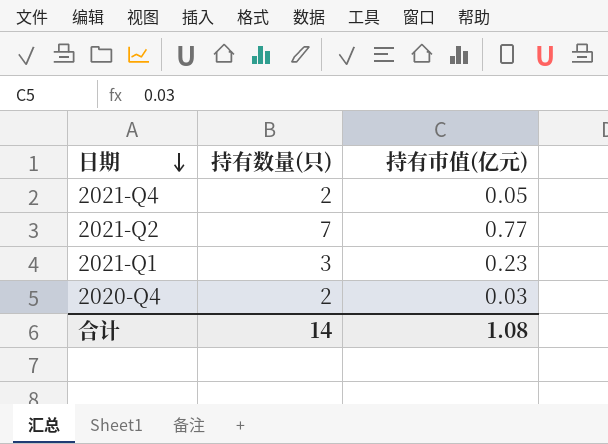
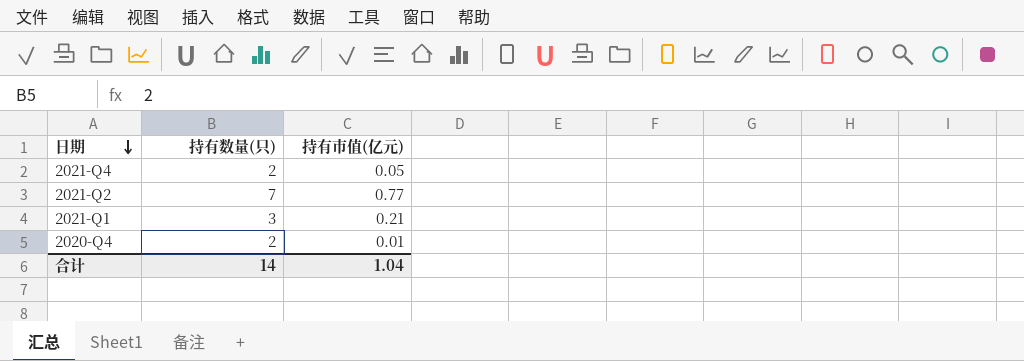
2021-Q1 | 持有市值(亿元): 0.23 -> 0.21
2020-Q4 | 持有市值(亿元): 0.03 -> 0.01
合计 | 持有市值(亿元): 1.08 -> 1.04

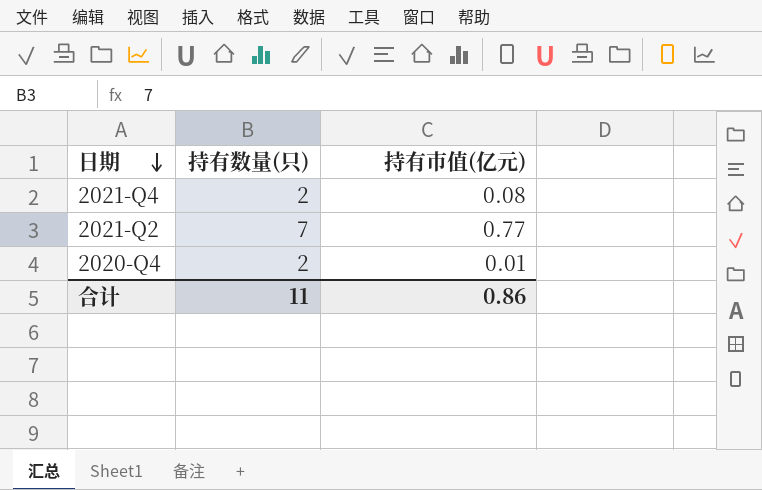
row 2021-Q1: 3 | 0.21 -> none
2021-Q4 | 持有市值(亿元): 0.05 -> 0.08
合计 | 持有数量(只): 14 -> 11
合计 | 持有市值(亿元): 1.04 -> 0.86

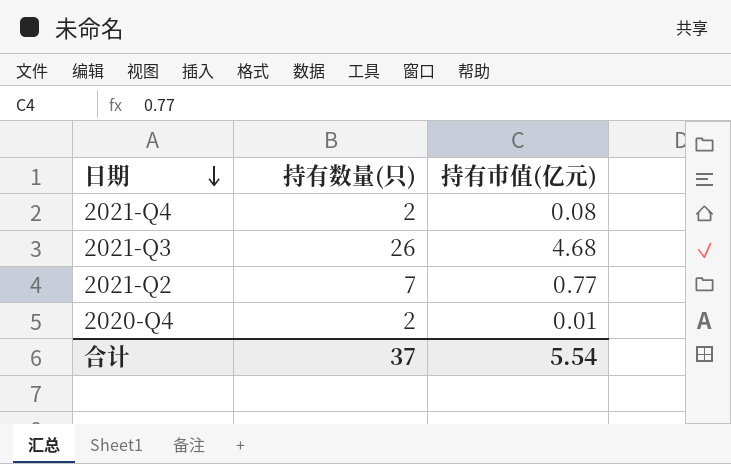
row 2021-Q3: none -> 26 | 4.68
合计 | 持有数量(只): 11 -> 37
合计 | 持有市值(亿元): 0.86 -> 5.54

